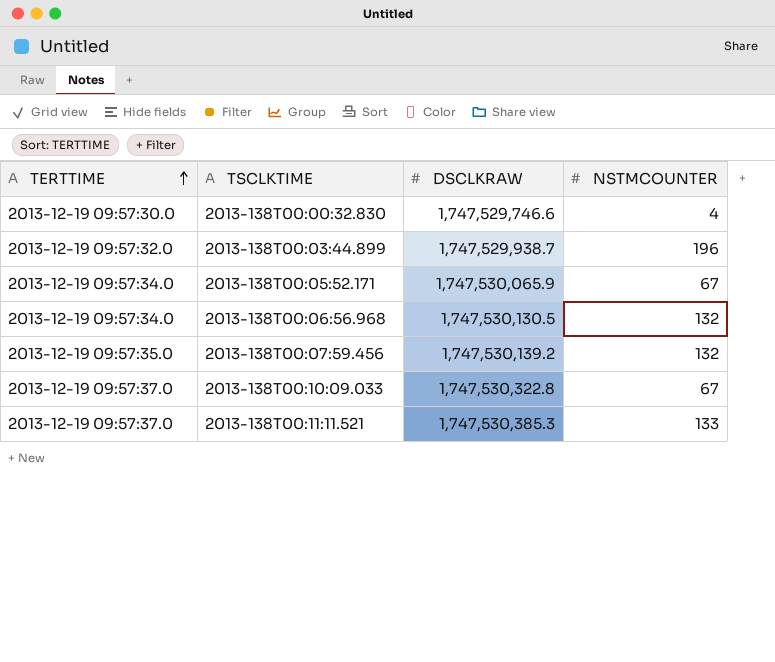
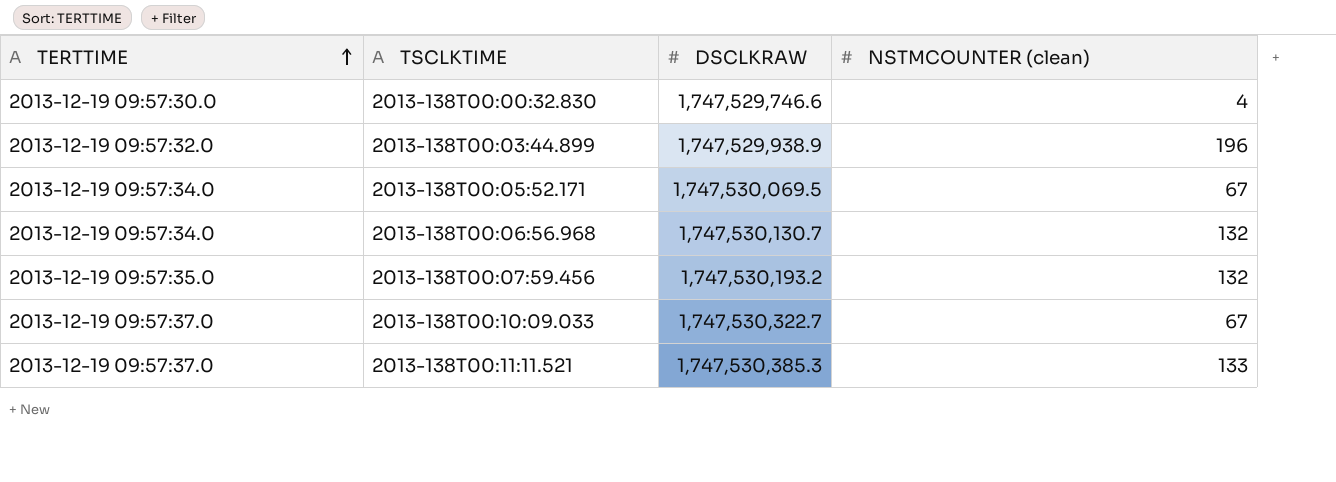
column name: NSTMCOUNTER -> NSTMCOUNTER (clean)
2013-138T00:03:44.899 | DSCLKRAW: 1,747,529,938.7 -> 1,747,529,938.9
2013-138T00:05:52.171 | DSCLKRAW: 1,747,530,065.9 -> 1,747,530,069.5
2013-138T00:06:56.968 | DSCLKRAW: 1,747,530,130.5 -> 1,747,530,130.7
2013-138T00:07:59.456 | DSCLKRAW: 1,747,530,139.2 -> 1,747,530,193.2
2013-138T00:10:09.033 | DSCLKRAW: 1,747,530,322.8 -> 1,747,530,322.7

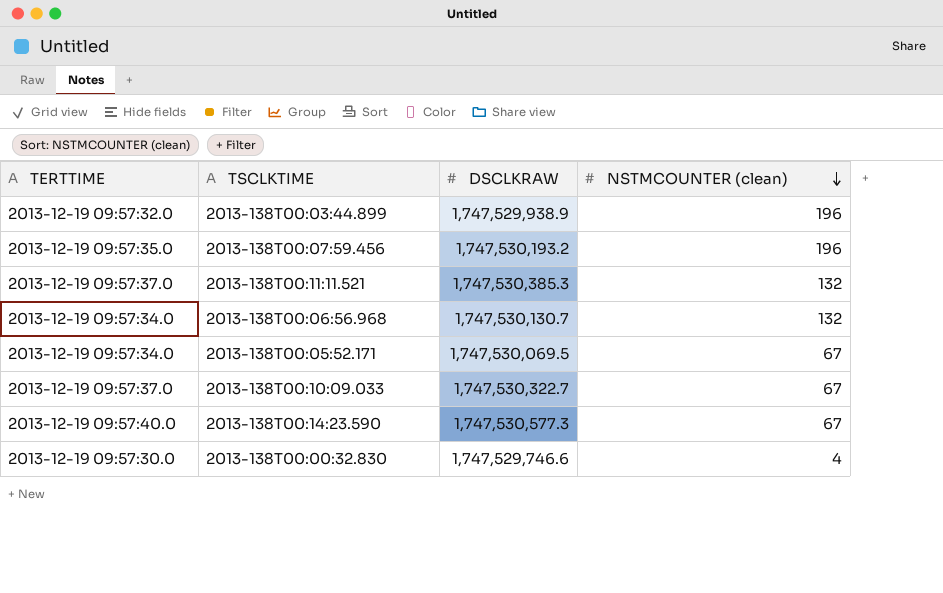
row order: TERTTIME ascending -> NSTMCOUNTER (clean) descending
2013-138T00:07:59.456 | NSTMCOUNTER (clean): 132 -> 196
2013-138T00:11:11.521 | NSTMCOUNTER (clean): 133 -> 132
row 2013-138T00:14:23.590: none -> 2013-12-19 09:57:40.0 | 1,747,530,577.3 | 67

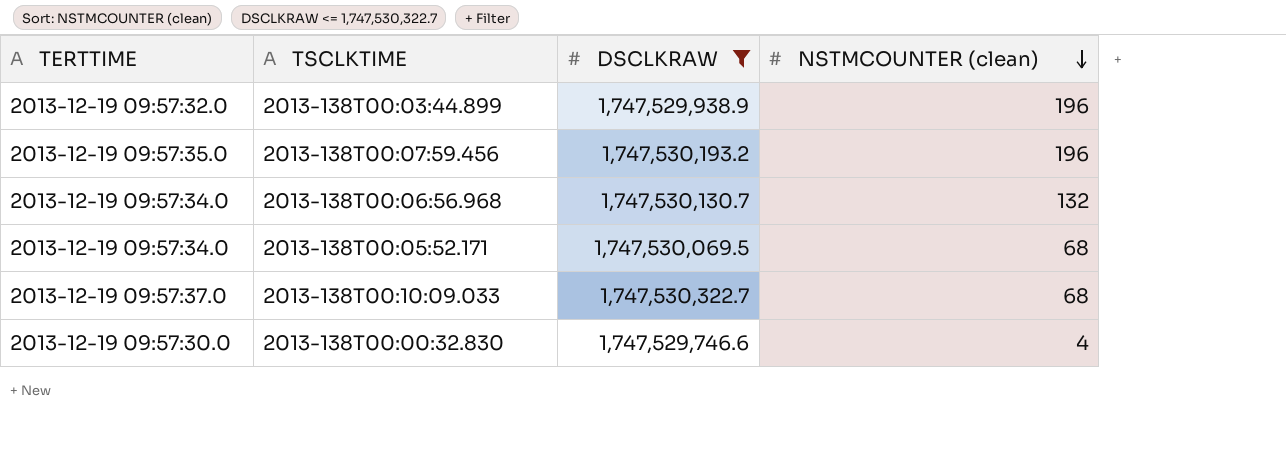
filter: none -> DSCLKRAW <= 1,747,530,322.7
2013-138T00:05:52.171 | NSTMCOUNTER (clean): 67 -> 68
2013-138T00:10:09.033 | NSTMCOUNTER (clean): 67 -> 68

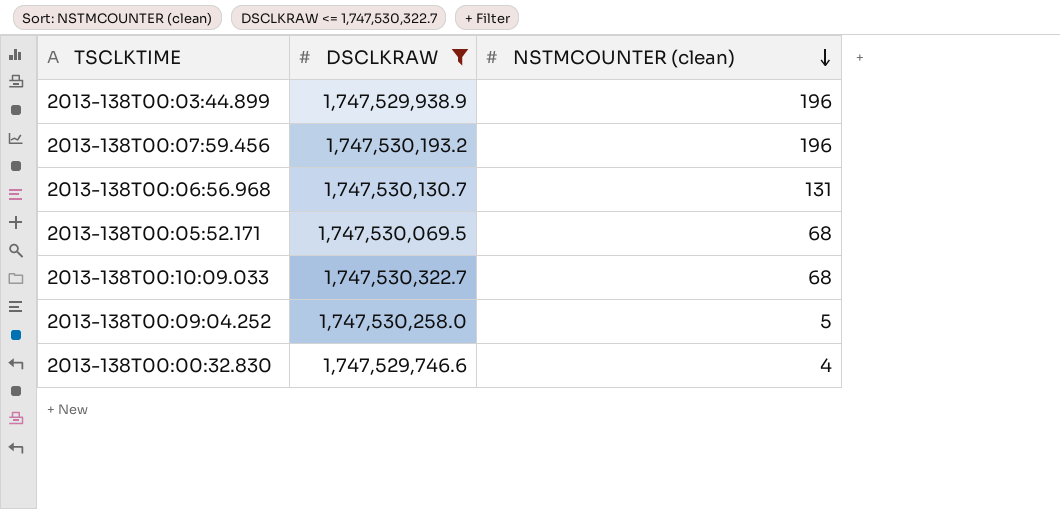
column TERTTIME | position: 1 -> none
2013-138T00:06:56.968 | NSTMCOUNTER (clean): 132 -> 131
row 2013-138T00:09:04.252: none -> 1,747,530,258.0 | 5

